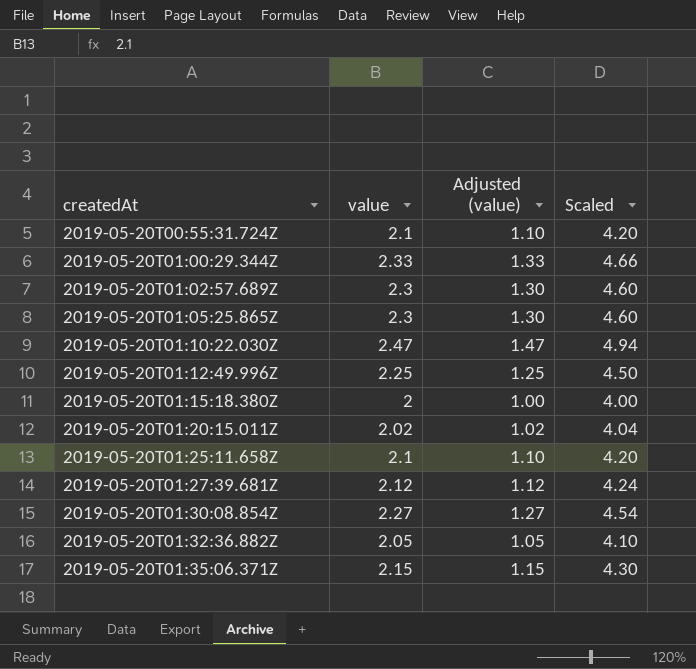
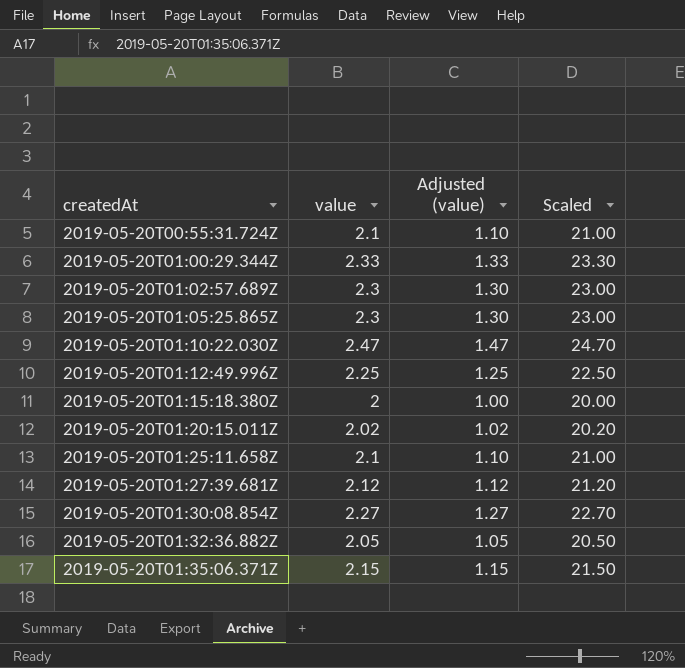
column Scaled | formula: [value] * 2 -> [value] * 10

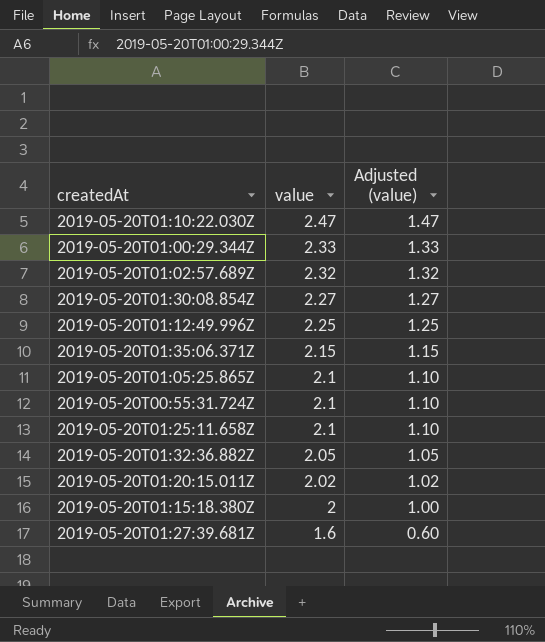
row order: createdAt ascending -> value descending
column Scaled | formula: [value] * 10 -> none
2019-05-20T01:02:57.689Z | value: 2.3 -> 2.32
2019-05-20T01:02:57.689Z | Adjusted (value): 1.30 -> 1.32
2019-05-20T01:05:25.865Z | value: 2.3 -> 2.1
2019-05-20T01:05:25.865Z | Adjusted (value): 1.30 -> 1.10
2019-05-20T01:27:39.681Z | value: 2.12 -> 1.6
2019-05-20T01:27:39.681Z | Adjusted (value): 1.12 -> 0.60

